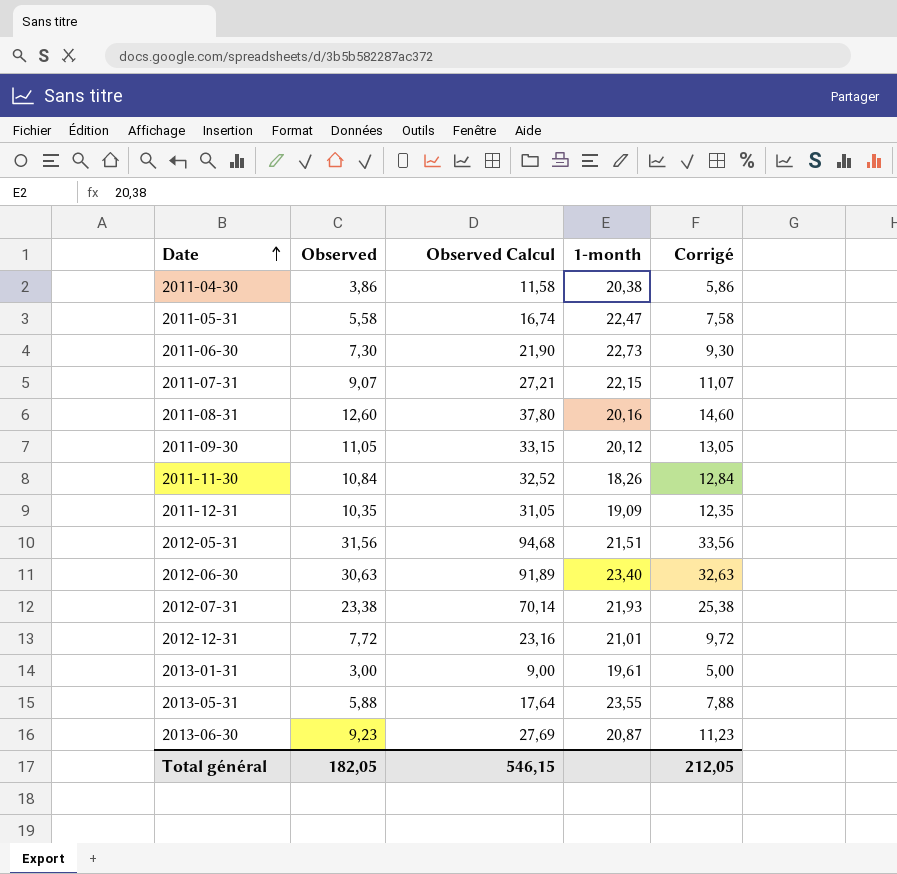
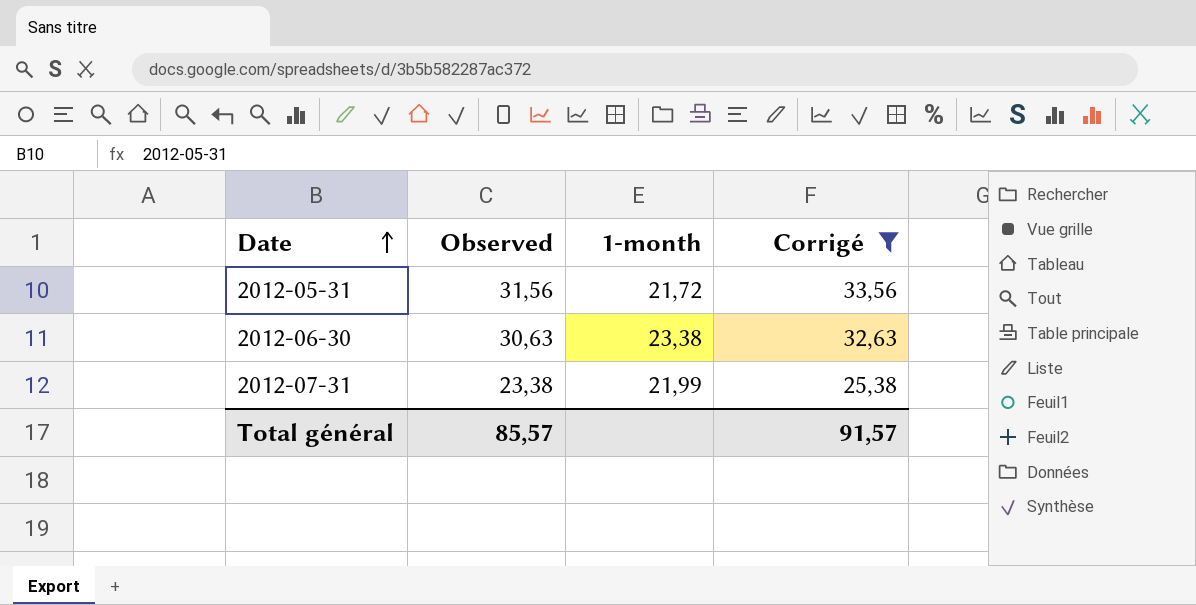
filter: none -> Corrigé >= 25,38
column Observed Calcul | formula: [Observed] * 3 -> none
2012-05-31 | 1-month: 21,51 -> 21,72
2012-06-30 | 1-month: 23,40 -> 23,38
2012-07-31 | 1-month: 21,93 -> 21,99
Total général | Observed: 182,05 -> 85,57
Total général | Corrigé: 212,05 -> 91,57

